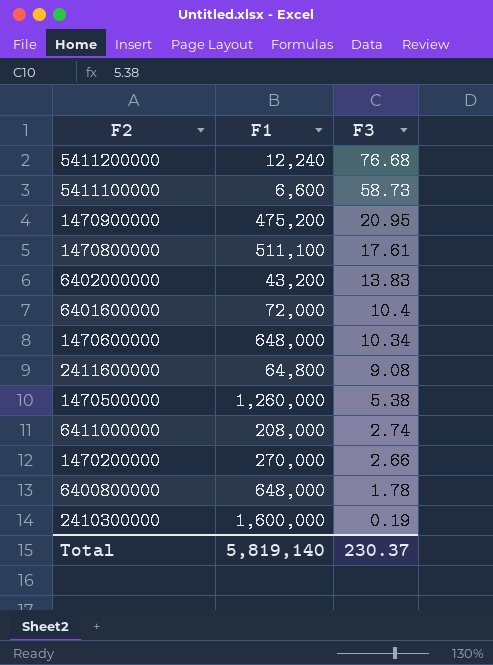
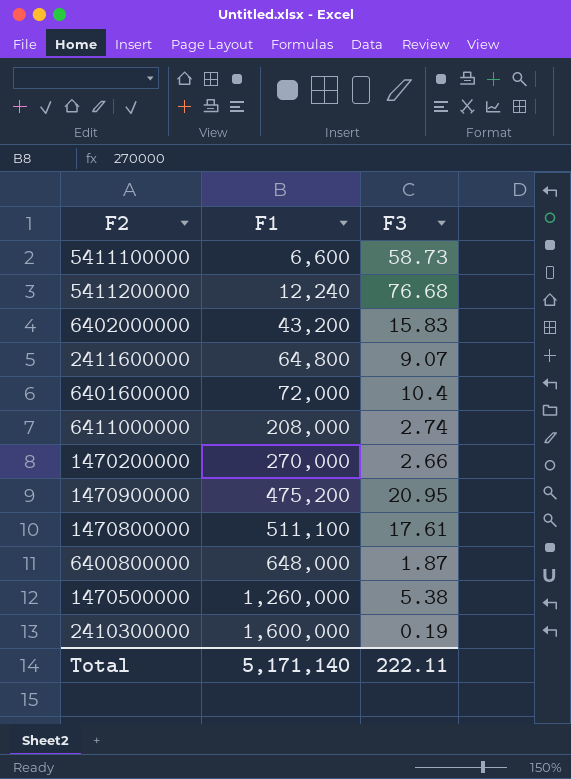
row order: F3 descending -> F1 ascending
row 1470600000: 648,000 | 10.34 -> none
6402000000 | F3: 13.83 -> 15.83
2411600000 | F3: 9.08 -> 9.07
6400800000 | F3: 1.78 -> 1.87
Total | F1: 5,819,140 -> 5,171,140
Total | F3: 230.37 -> 222.11

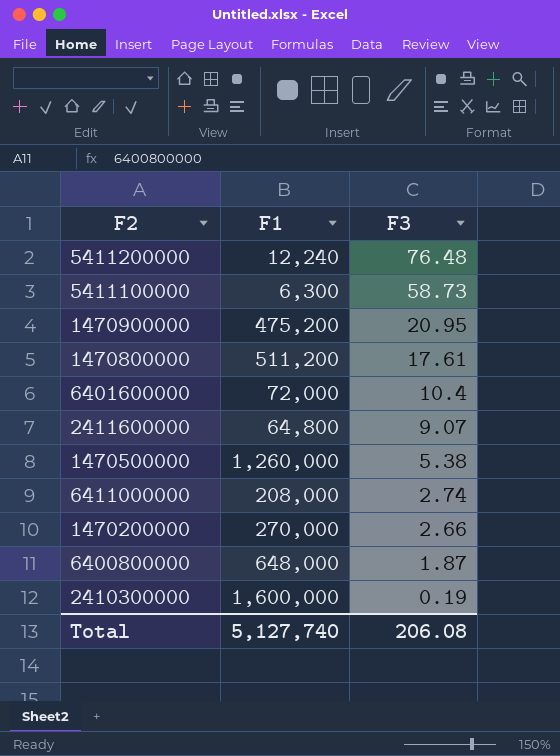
row order: F1 ascending -> F3 descending
row 6402000000: 43,200 | 15.83 -> none
5411200000 | F3: 76.68 -> 76.48
5411100000 | F1: 6,600 -> 6,300
1470800000 | F1: 511,100 -> 511,200
Total | F1: 5,171,140 -> 5,127,740
Total | F3: 222.11 -> 206.08

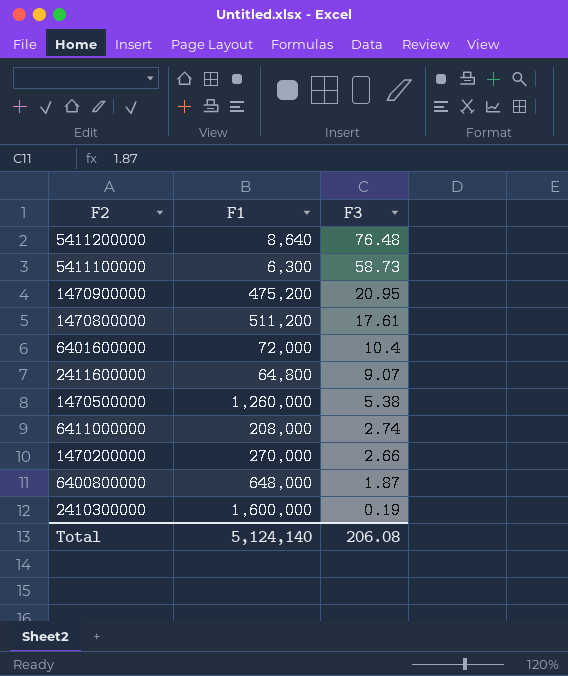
5411200000 | F1: 12,240 -> 8,640
Total | F1: 5,127,740 -> 5,124,140

